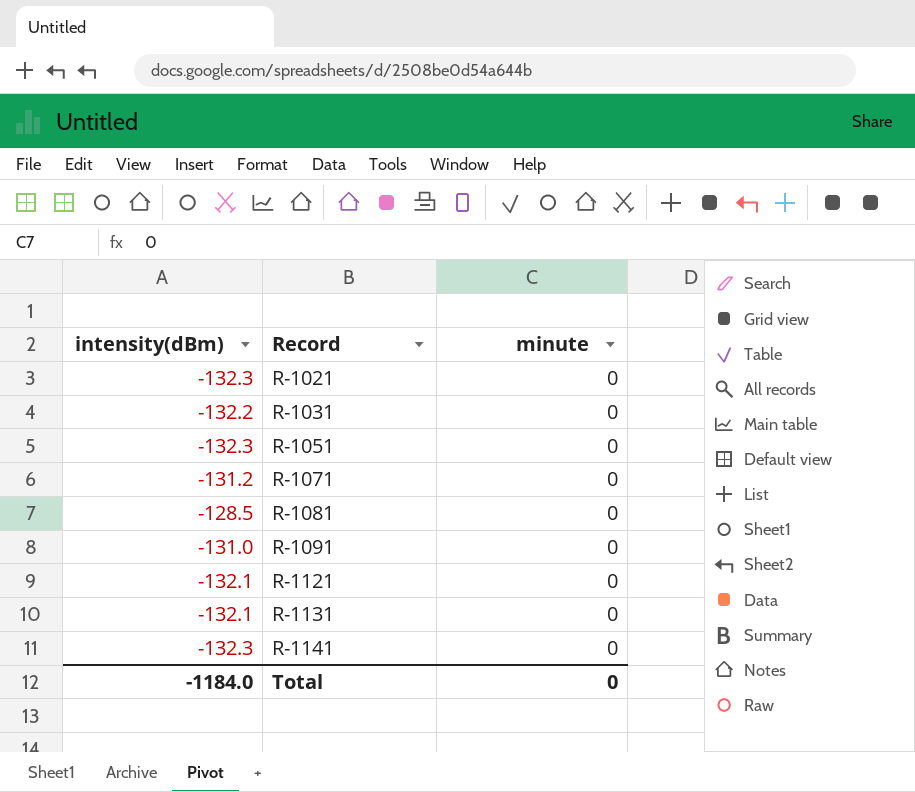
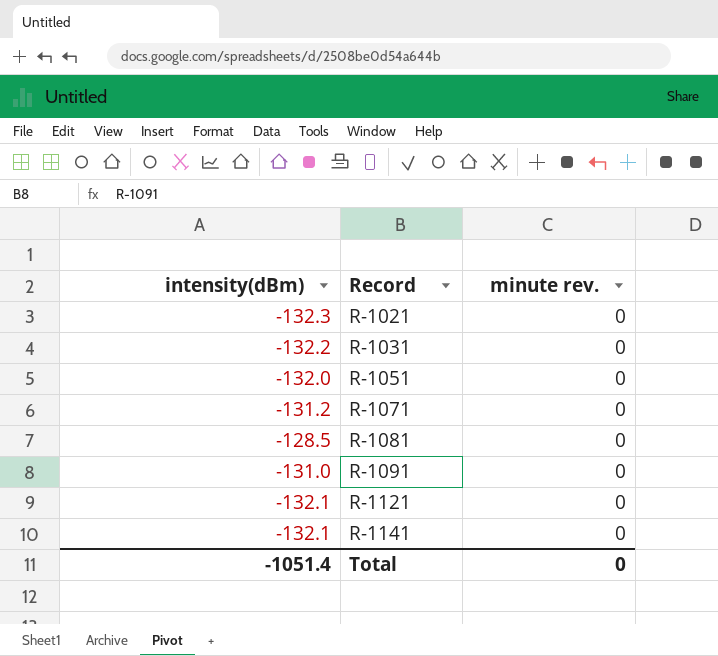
column name: minute -> minute rev.
row R-1131: -132.1 | 0 -> none
R-1051 | intensity(dBm): -132.3 -> -132.0
R-1141 | intensity(dBm): -132.3 -> -132.1
Total | intensity(dBm): -1184.0 -> -1051.4

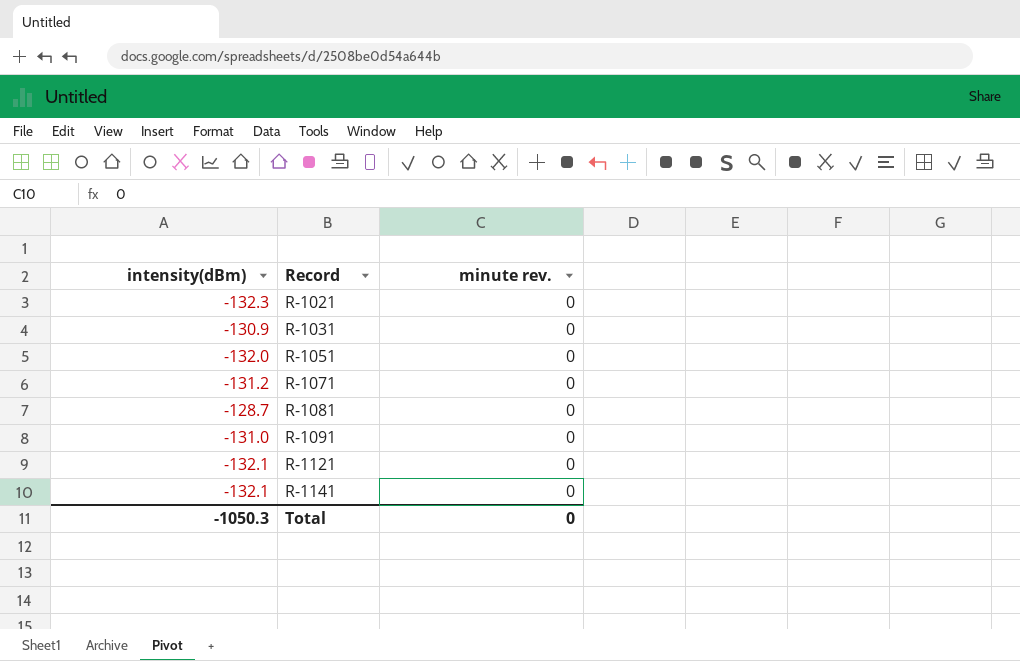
R-1031 | intensity(dBm): -132.2 -> -130.9
R-1081 | intensity(dBm): -128.5 -> -128.7
Total | intensity(dBm): -1051.4 -> -1050.3

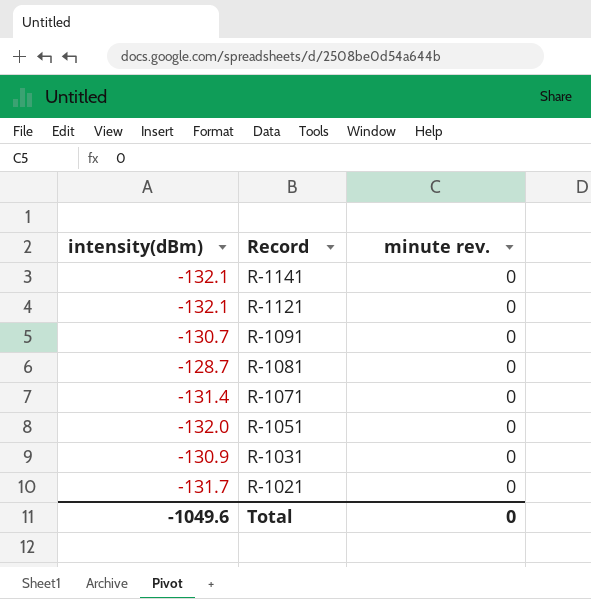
row order: Record ascending -> Record descending
R-1091 | intensity(dBm): -131.0 -> -130.7
R-1071 | intensity(dBm): -131.2 -> -131.4
R-1021 | intensity(dBm): -132.3 -> -131.7
Total | intensity(dBm): -1050.3 -> -1049.6

